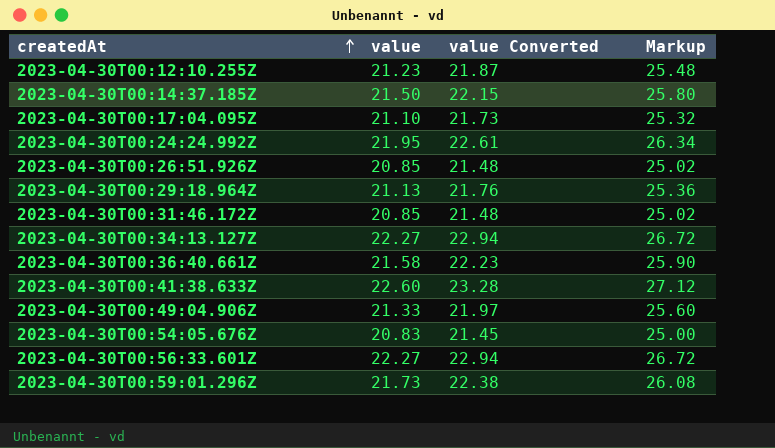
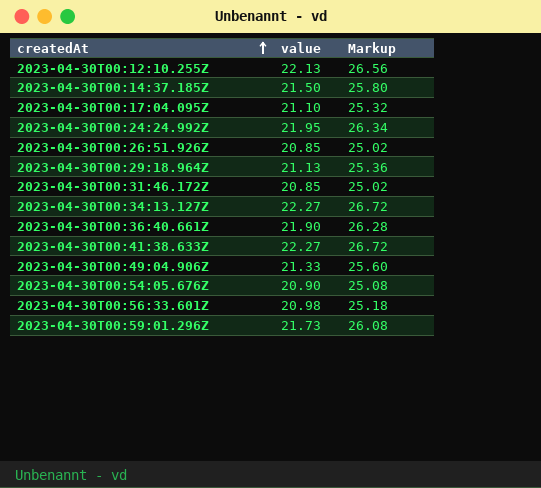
column value Converted | formula: [value] * 1.03 -> none
2023-04-30T00:12:10.255Z | value: 21.23 -> 22.13
2023-04-30T00:12:10.255Z | Markup: 25.48 -> 26.56
2023-04-30T00:36:40.661Z | value: 21.58 -> 21.90
2023-04-30T00:36:40.661Z | Markup: 25.90 -> 26.28
2023-04-30T00:41:38.633Z | value: 22.60 -> 22.27
2023-04-30T00:41:38.633Z | Markup: 27.12 -> 26.72
2023-04-30T00:54:05.676Z | value: 20.83 -> 20.90
2023-04-30T00:54:05.676Z | Markup: 25.00 -> 25.08
2023-04-30T00:56:33.601Z | value: 22.27 -> 20.98
2023-04-30T00:56:33.601Z | Markup: 26.72 -> 25.18

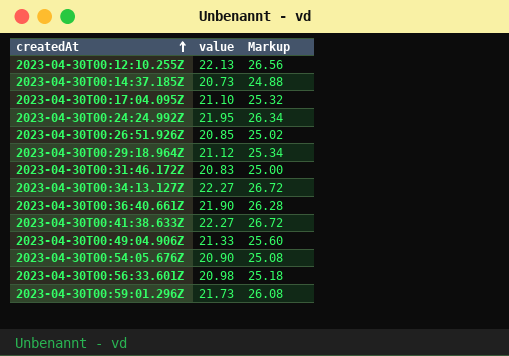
2023-04-30T00:14:37.185Z | value: 21.50 -> 20.73
2023-04-30T00:14:37.185Z | Markup: 25.80 -> 24.88
2023-04-30T00:29:18.964Z | value: 21.13 -> 21.12
2023-04-30T00:29:18.964Z | Markup: 25.36 -> 25.34
2023-04-30T00:31:46.172Z | value: 20.85 -> 20.83
2023-04-30T00:31:46.172Z | Markup: 25.02 -> 25.00

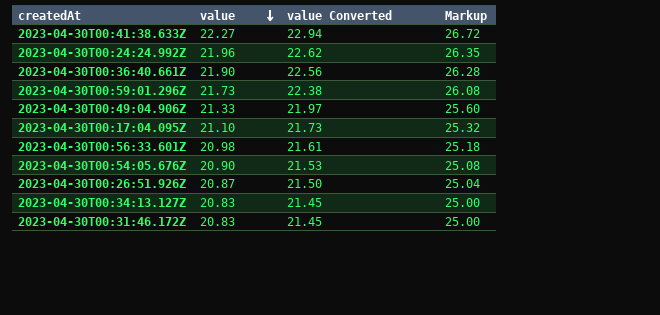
row order: createdAt ascending -> value descending
column value Converted | formula: none -> [value] * 1.03
row 2023-04-30T00:12:10.255Z: 22.13 | 26.56 -> none
row 2023-04-30T00:14:37.185Z: 20.73 | 24.88 -> none
row 2023-04-30T00:29:18.964Z: 21.12 | 25.34 -> none
2023-04-30T00:24:24.992Z | value: 21.95 -> 21.96
2023-04-30T00:24:24.992Z | Markup: 26.34 -> 26.35
2023-04-30T00:26:51.926Z | value: 20.85 -> 20.87
2023-04-30T00:26:51.926Z | Markup: 25.02 -> 25.04
2023-04-30T00:34:13.127Z | value: 22.27 -> 20.83
2023-04-30T00:34:13.127Z | Markup: 26.72 -> 25.00

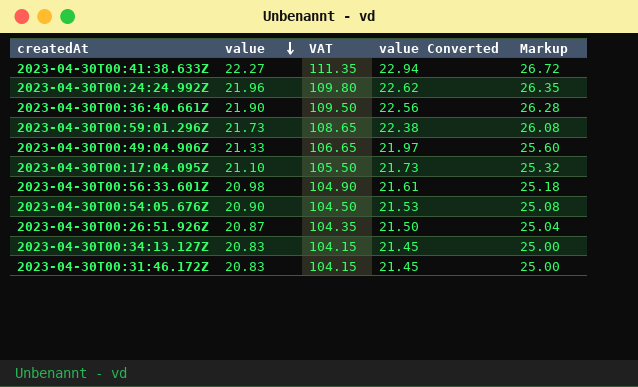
column VAT | formula: none -> [value] * 5

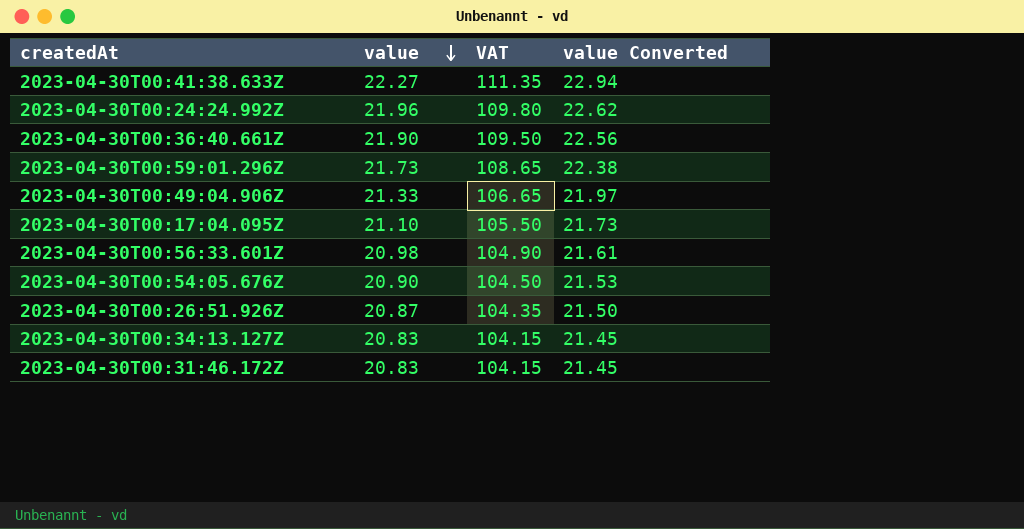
column Markup | formula: [value] * 1.2 -> none

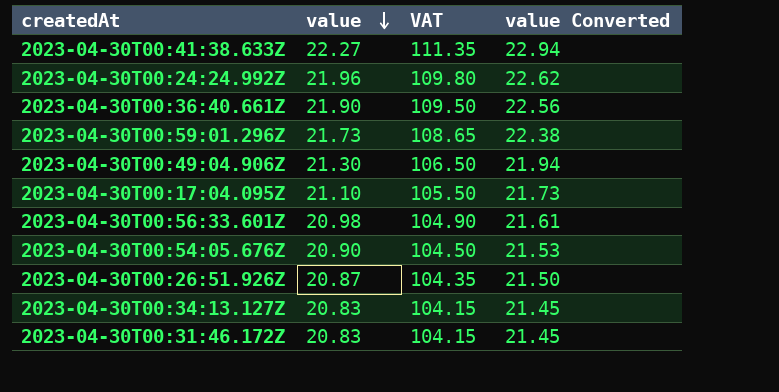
2023-04-30T00:49:04.906Z | value: 21.33 -> 21.30
2023-04-30T00:49:04.906Z | VAT: 106.65 -> 106.50
2023-04-30T00:49:04.906Z | value Converted: 21.97 -> 21.94

